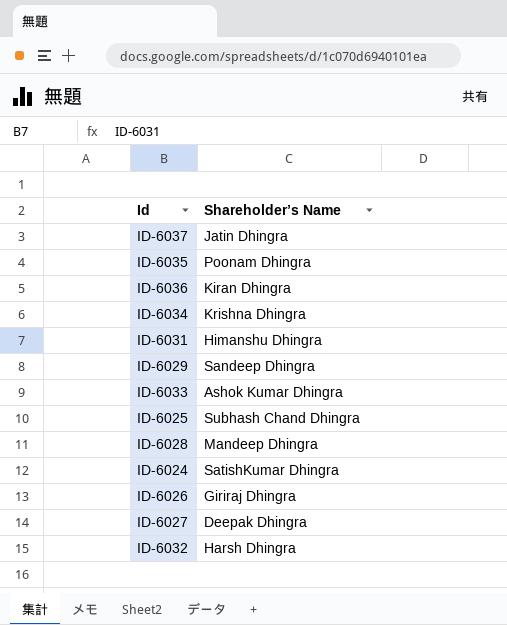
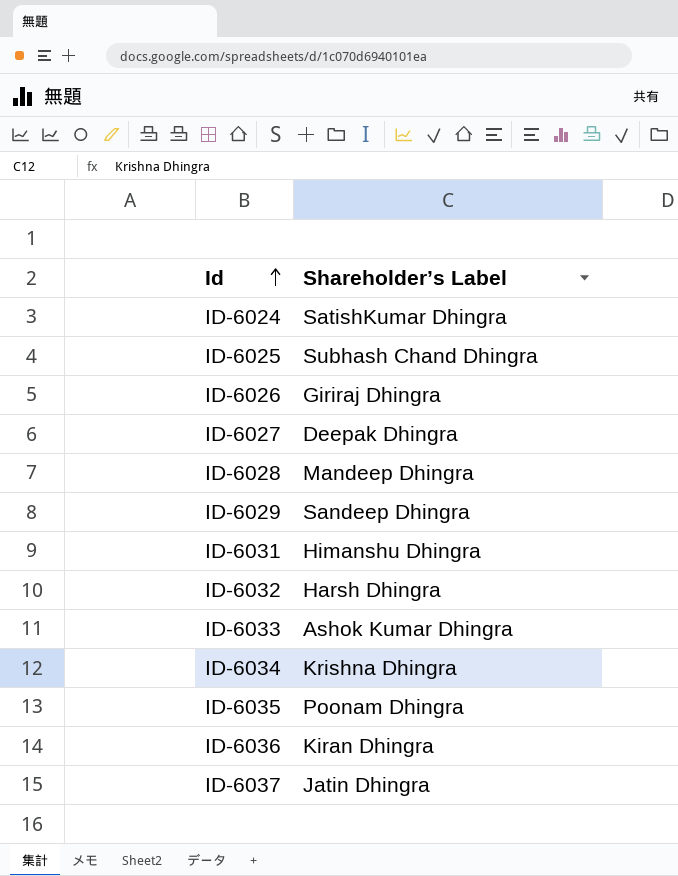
row order: none -> Id ascending
column name: Shareholder’s Name -> Shareholder’s Label

